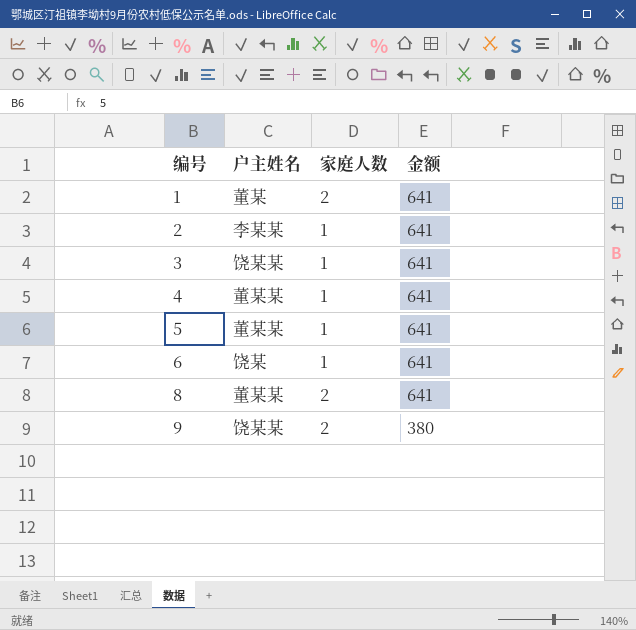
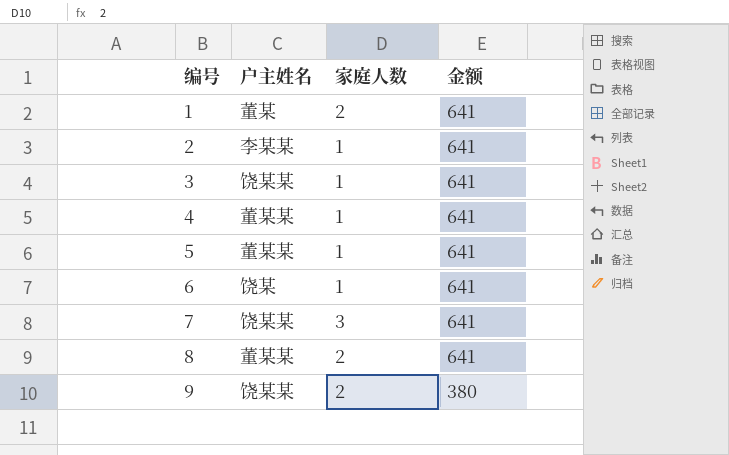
row 7: none -> 饶某某 | 3 | 641

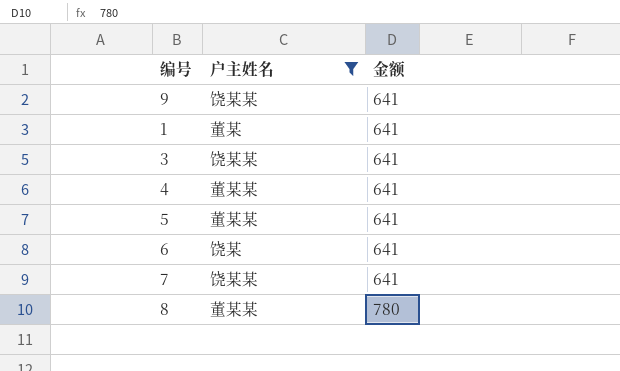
filter: none -> 户主姓名 != 李某某
row order: 编号 ascending -> 金额 ascending
column 家庭人数 | position: 3 -> none
9 | 金额: 380 -> 641
8 | 金额: 641 -> 780

